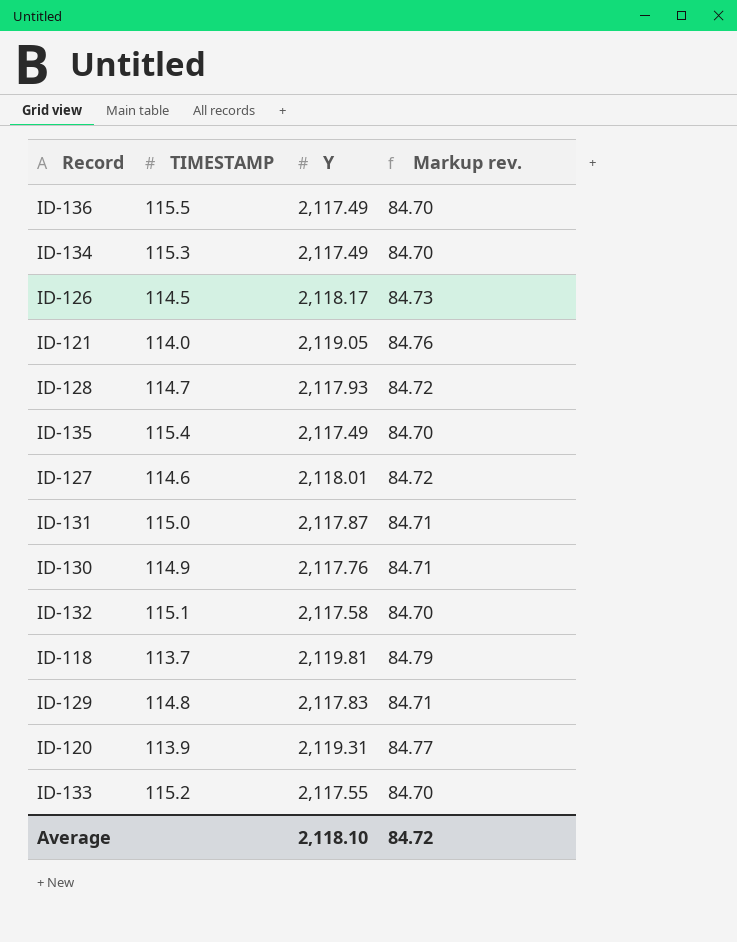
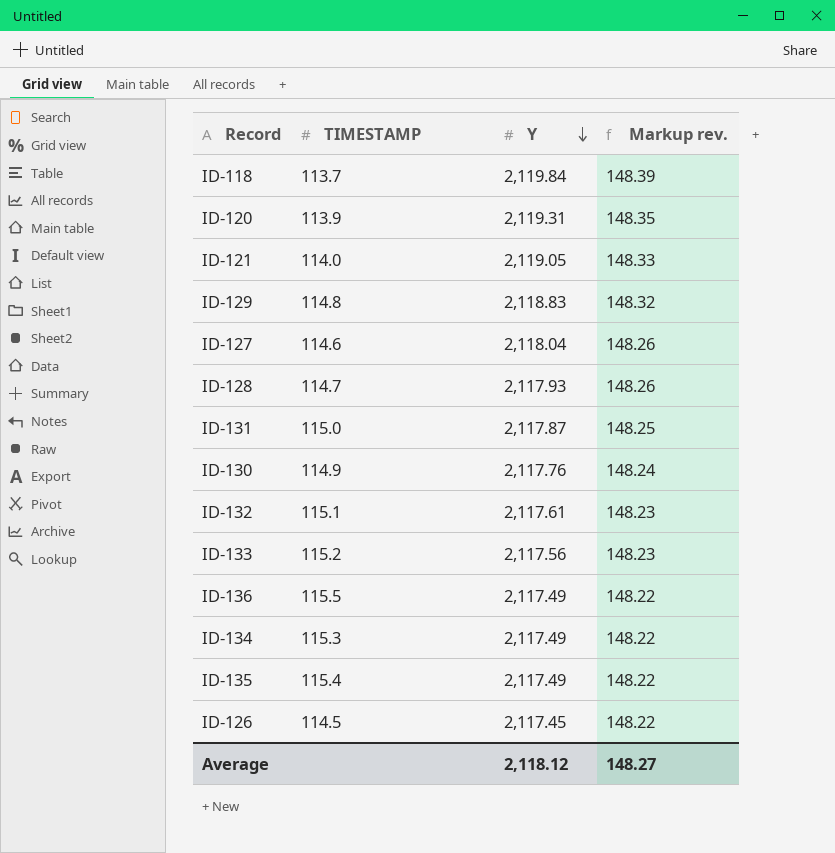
row order: none -> Y descending
column Markup rev. | formula: [Y] * 0.04 -> [Y] * 0.07
ID-118 | Y: 2,119.81 -> 2,119.84
ID-129 | Y: 2,117.83 -> 2,118.83
ID-127 | Y: 2,118.01 -> 2,118.04
ID-132 | Y: 2,117.58 -> 2,117.61
ID-133 | Y: 2,117.55 -> 2,117.56
ID-126 | Y: 2,118.17 -> 2,117.45
Average | Y: 2,118.10 -> 2,118.12
Average | Markup rev.: 84.72 -> 148.27

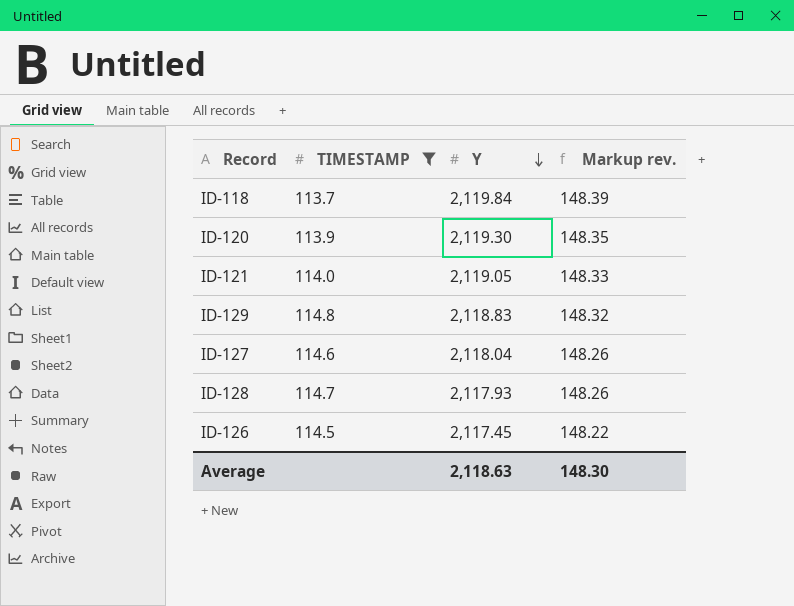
filter: none -> TIMESTAMP <= 114.8
ID-120 | Y: 2,119.31 -> 2,119.30
Average | Y: 2,118.12 -> 2,118.63
Average | Markup rev.: 148.27 -> 148.30

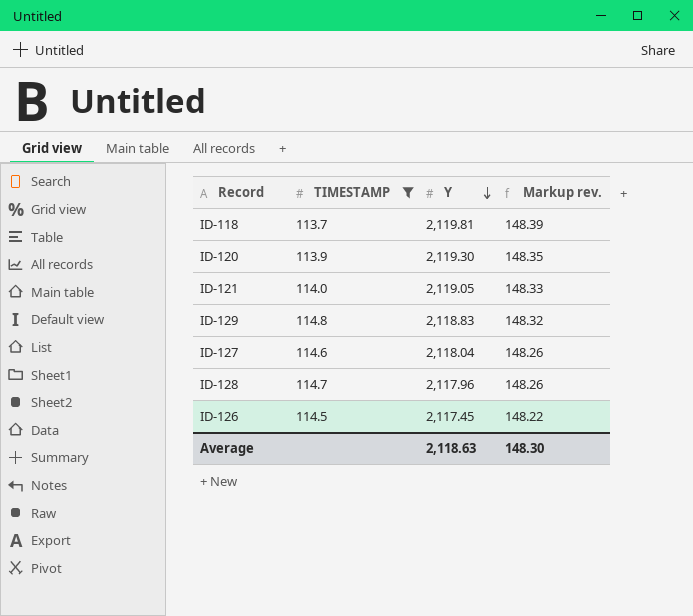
ID-118 | Y: 2,119.84 -> 2,119.81
ID-128 | Y: 2,117.93 -> 2,117.96

